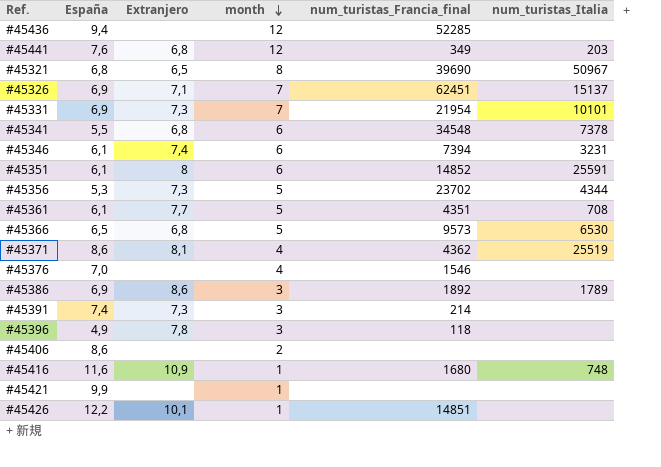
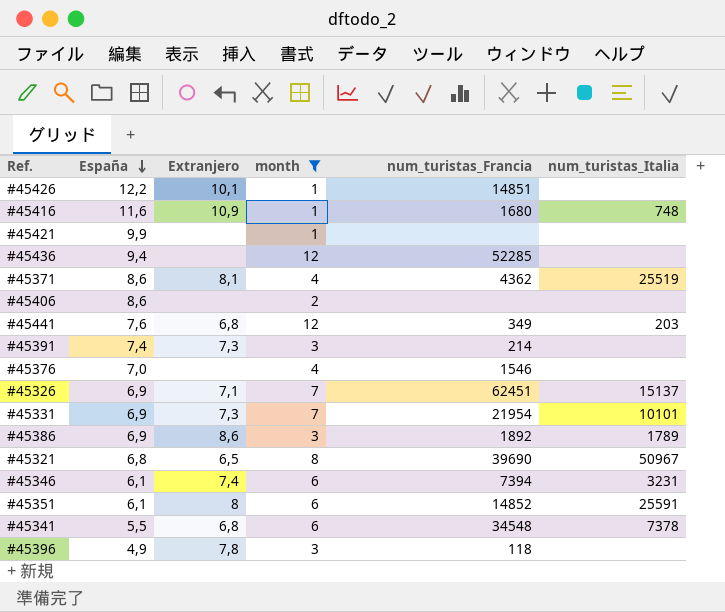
filter: none -> month != 5
row order: month descending -> España descending
column name: num_turistas_Francia_final -> num_turistas_Francia

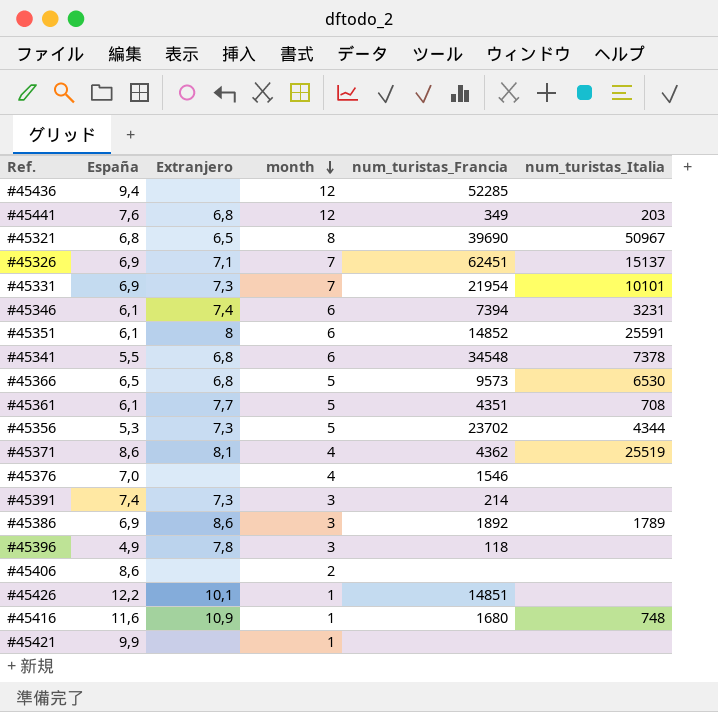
filter: month != 5 -> none
row order: España descending -> month descending

